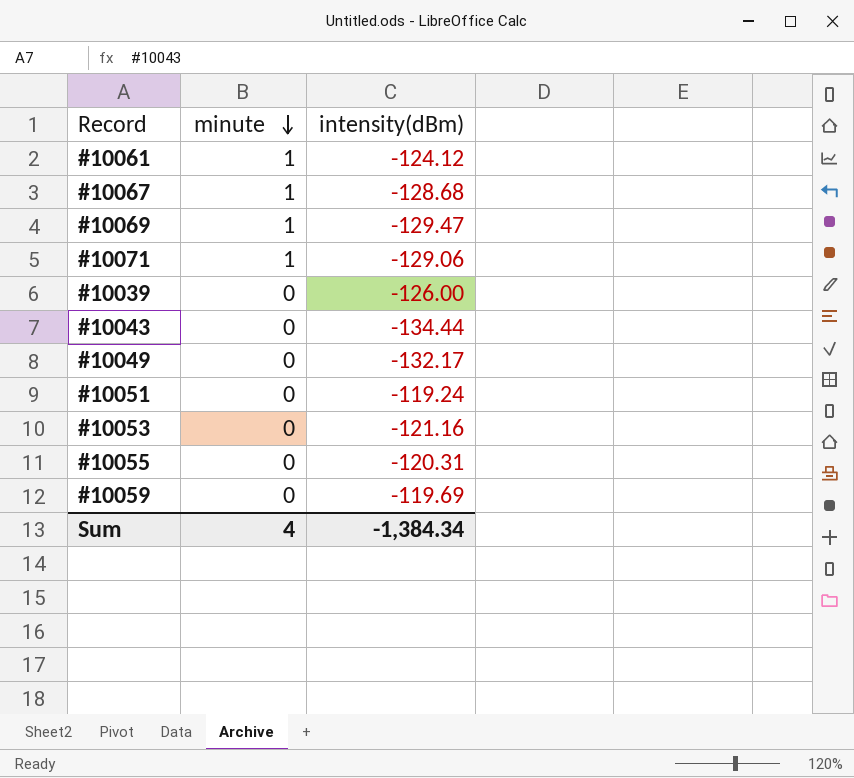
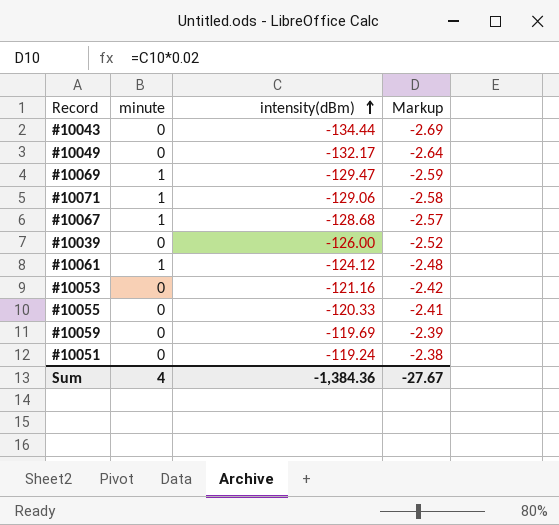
row order: minute descending -> intensity(dBm) ascending
column Markup | formula: none -> [intensity(dBm)] * 0.02
#10055 | intensity(dBm): -120.31 -> -120.33
Sum | intensity(dBm): -1,384.34 -> -1,384.36

